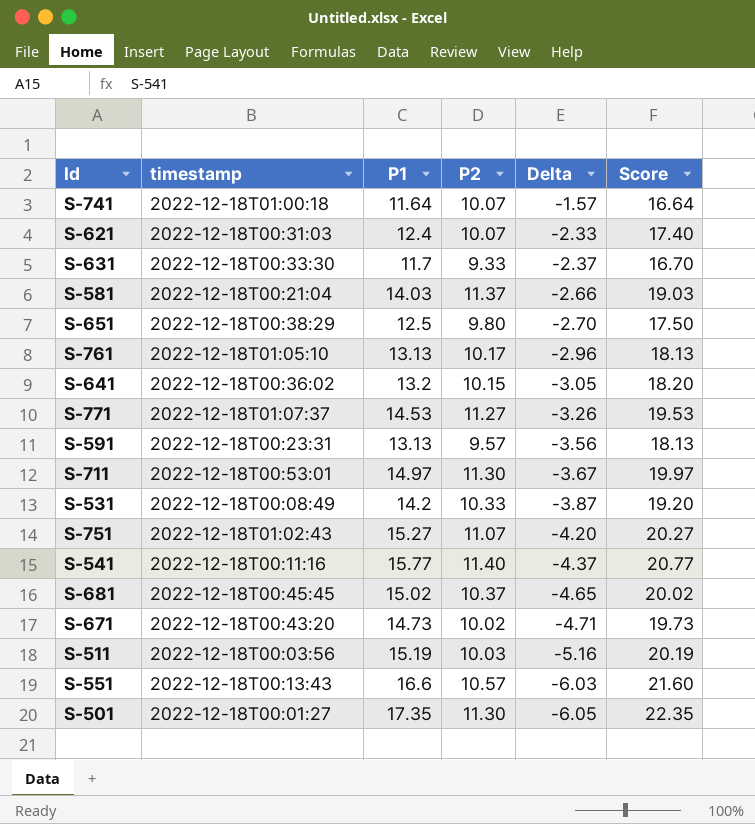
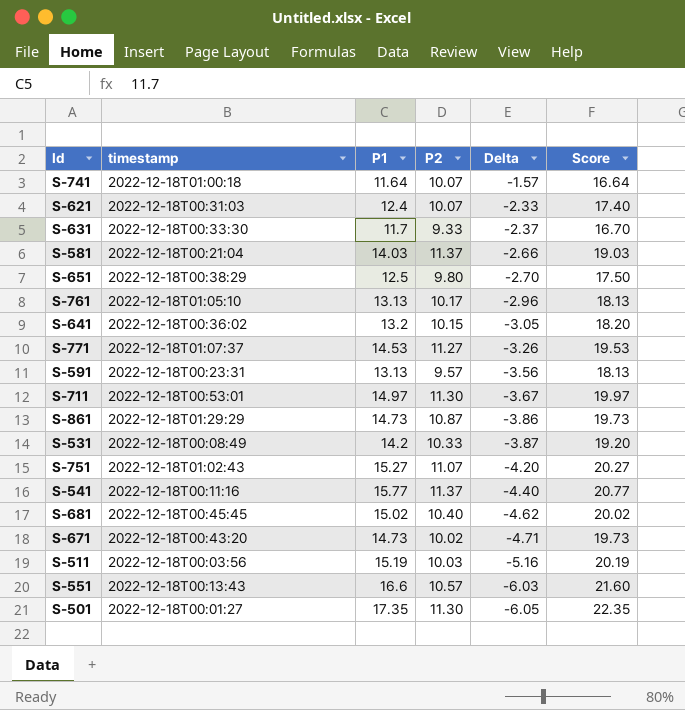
row S-861: none -> 2022-12-18T01:29:29 | 14.73 | 10.87 | -3.86 | 19.73
S-541 | P2: 11.40 -> 11.37
S-541 | Delta: -4.37 -> -4.40
S-681 | P2: 10.37 -> 10.40
S-681 | Delta: -4.65 -> -4.62

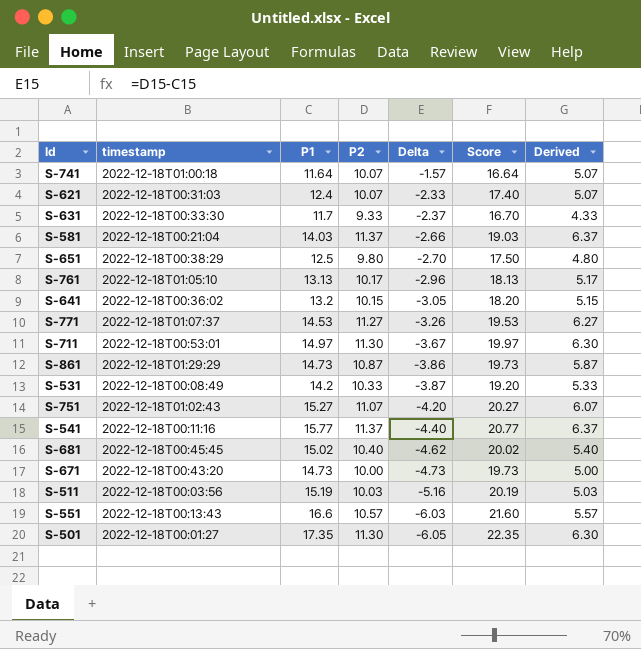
column Derived | formula: none -> [P2] - 5
row S-591: 2022-12-18T00:23:31 | 13.13 | 9.57 | -3.56 | 18.13 -> none
S-671 | P2: 10.02 -> 10.00
S-671 | Delta: -4.71 -> -4.73

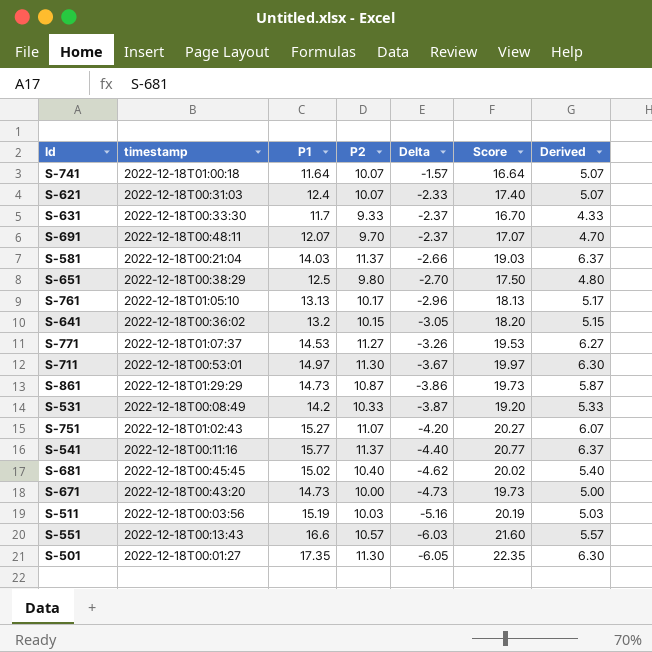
row S-691: none -> 2022-12-18T00:48:11 | 12.07 | 9.70 | -2.37 | 17.07 | 4.70

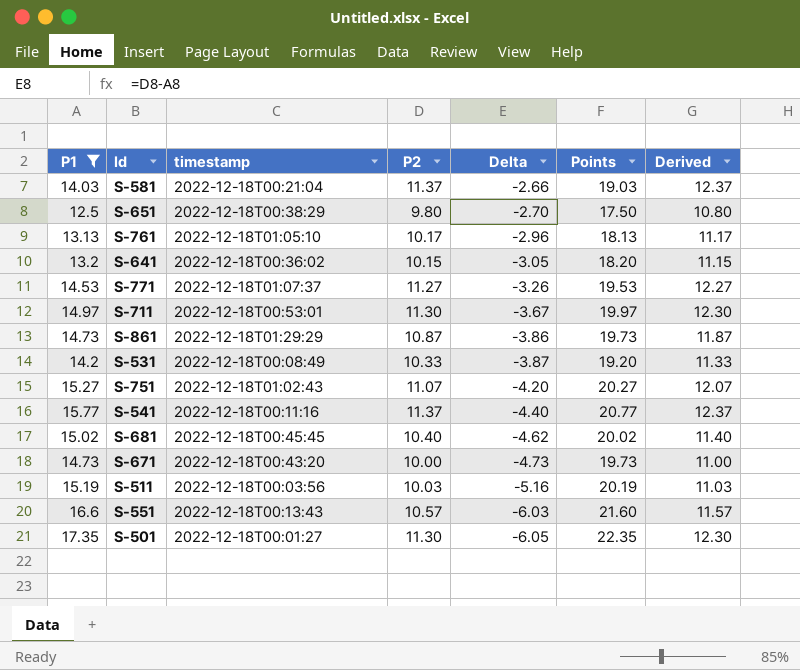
filter: none -> P1 >= 12.5
column P1 | position: 3 -> 1
column name: Score -> Points
column Derived | formula: [P2] - 5 -> [P2] + 1

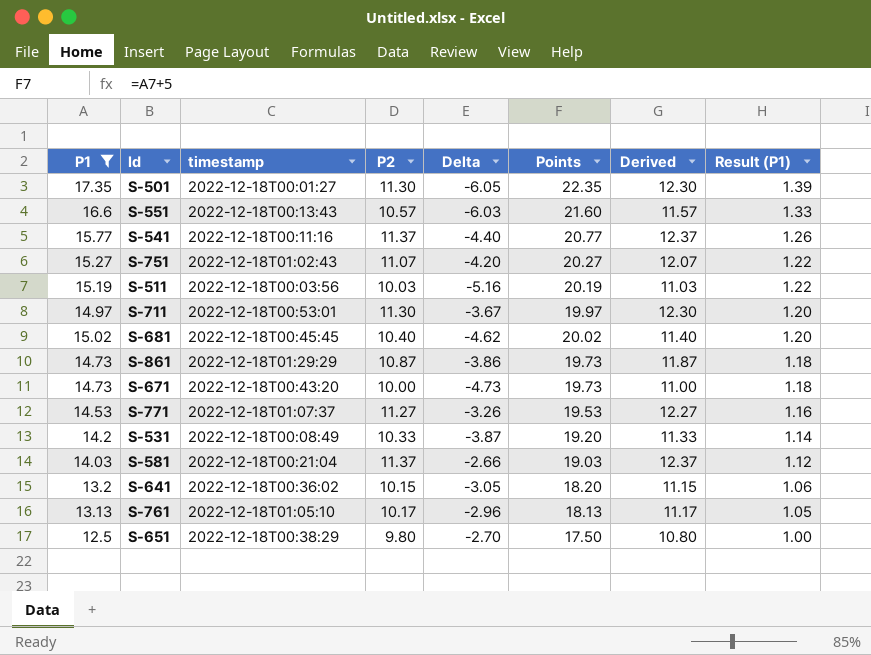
row order: Delta descending -> Result (P1) descending
column Result (P1) | formula: none -> [P1] * 0.08

